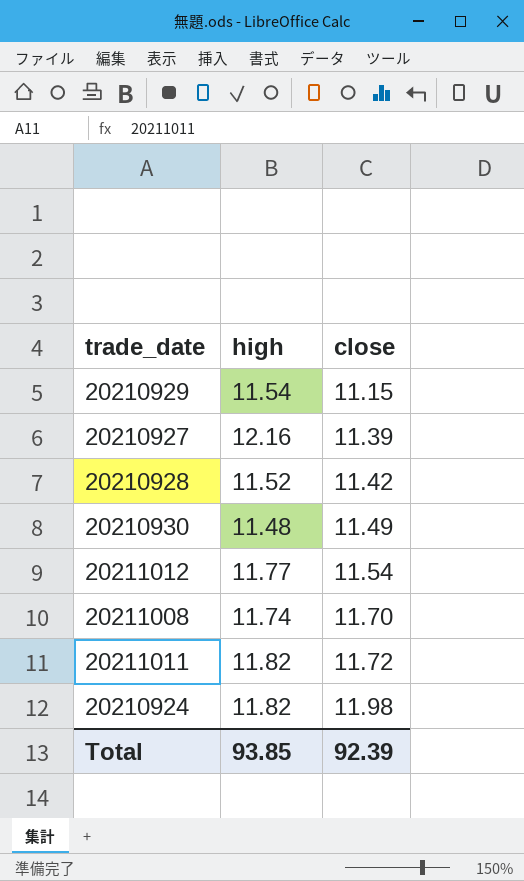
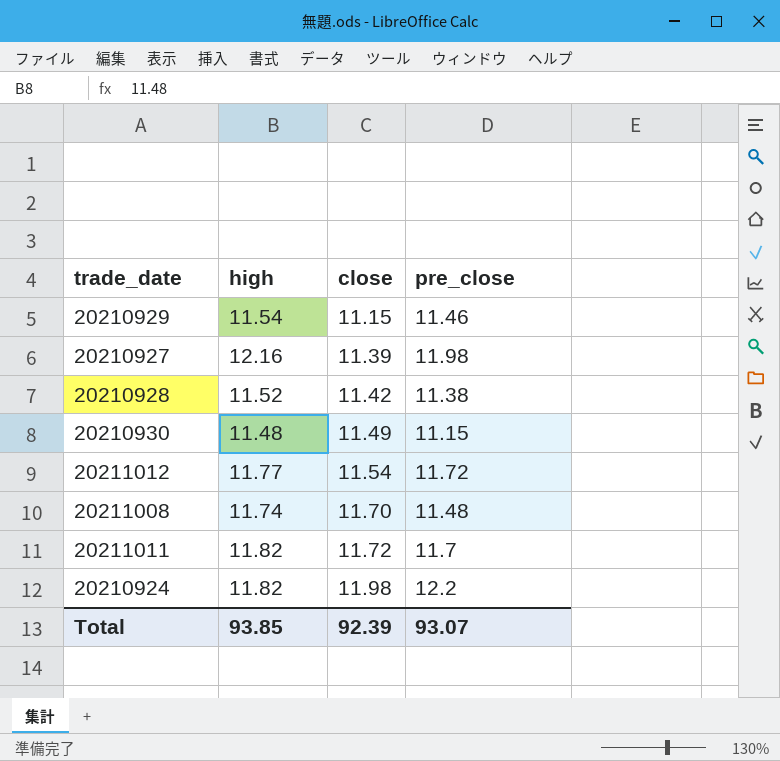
column pre_close | position: none -> 4

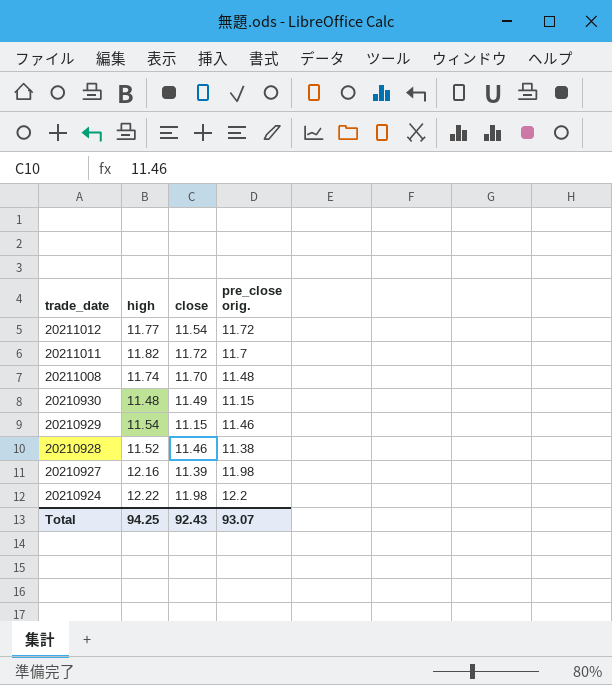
row order: close ascending -> trade_date descending
column name: pre_close -> pre_close orig.
20210928 | close: 11.42 -> 11.46
20210924 | high: 11.82 -> 12.22
Total | high: 93.85 -> 94.25
Total | close: 92.39 -> 92.43

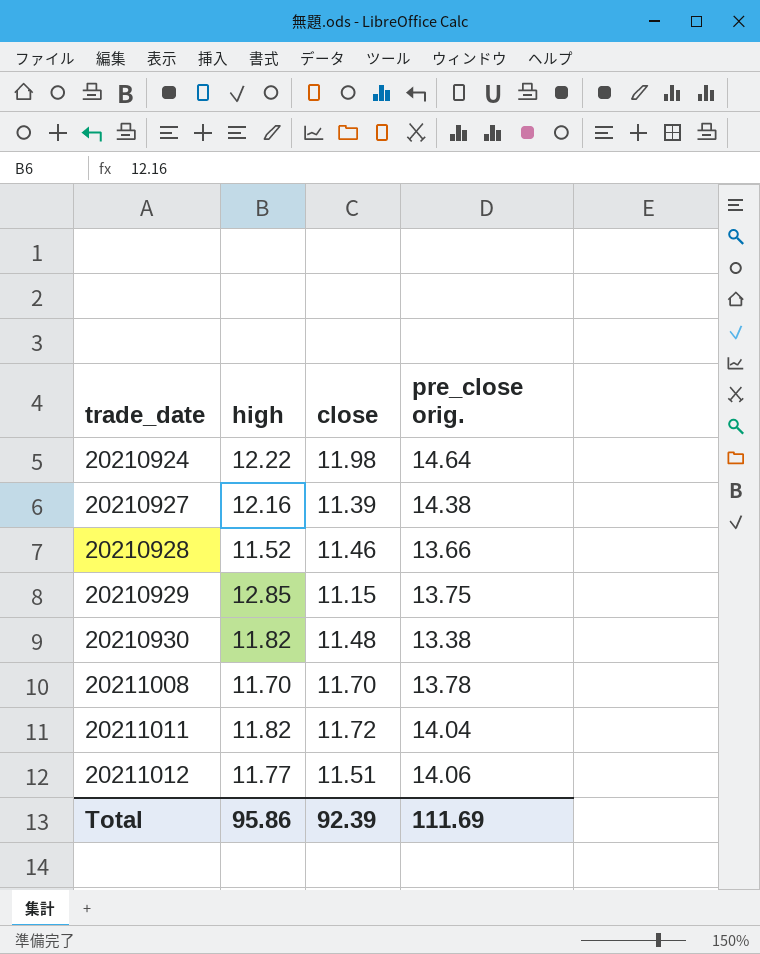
row order: trade_date descending -> trade_date ascending
20210924 | pre_close orig.: 12.2 -> 14.64
20210927 | pre_close orig.: 11.98 -> 14.38
20210928 | pre_close orig.: 11.38 -> 13.66
20210929 | high: 11.54 -> 12.85
20210929 | pre_close orig.: 11.46 -> 13.75
20210930 | high: 11.48 -> 11.82
20210930 | close: 11.49 -> 11.48
20210930 | pre_close orig.: 11.15 -> 13.38
20211008 | high: 11.74 -> 11.70
20211008 | pre_close orig.: 11.48 -> 13.78
20211011 | pre_close orig.: 11.7 -> 14.04
20211012 | close: 11.54 -> 11.51
20211012 | pre_close orig.: 11.72 -> 14.06
Total | high: 94.25 -> 95.86
Total | close: 92.43 -> 92.39
Total | pre_close orig.: 93.07 -> 111.69

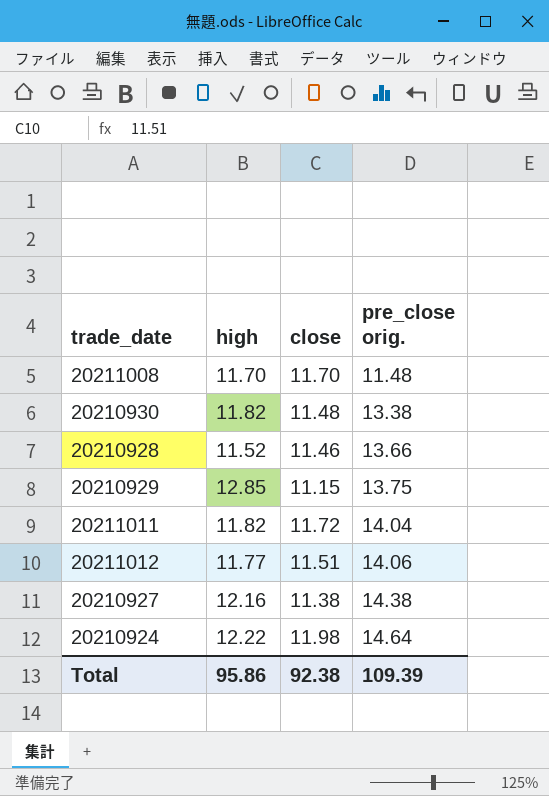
row order: trade_date ascending -> pre_close orig. ascending
20211008 | pre_close orig.: 13.78 -> 11.48
20210927 | close: 11.39 -> 11.38
Total | close: 92.39 -> 92.38
Total | pre_close orig.: 111.69 -> 109.39

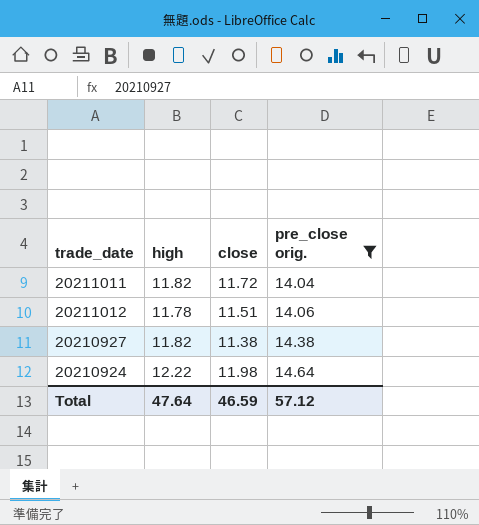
filter: none -> pre_close orig. >= 14.04
20211012 | high: 11.77 -> 11.78
20210927 | high: 12.16 -> 11.82
Total | high: 95.86 -> 47.64
Total | close: 92.38 -> 46.59
Total | pre_close orig.: 109.39 -> 57.12

